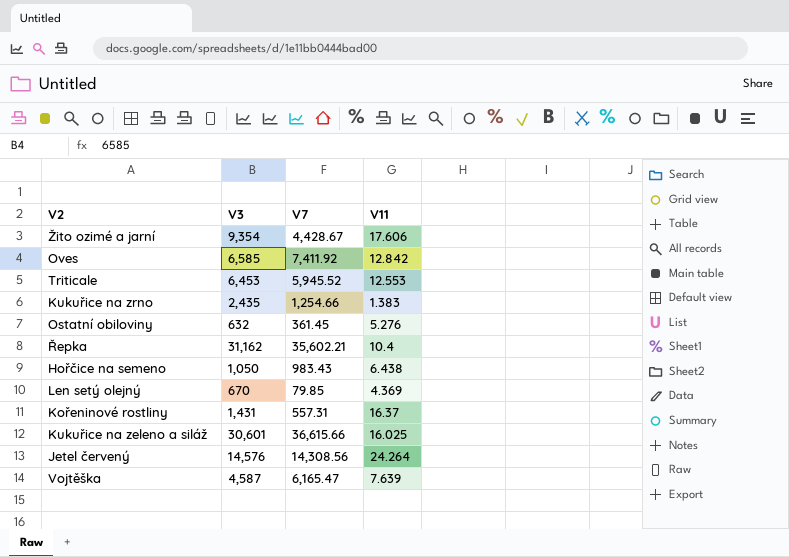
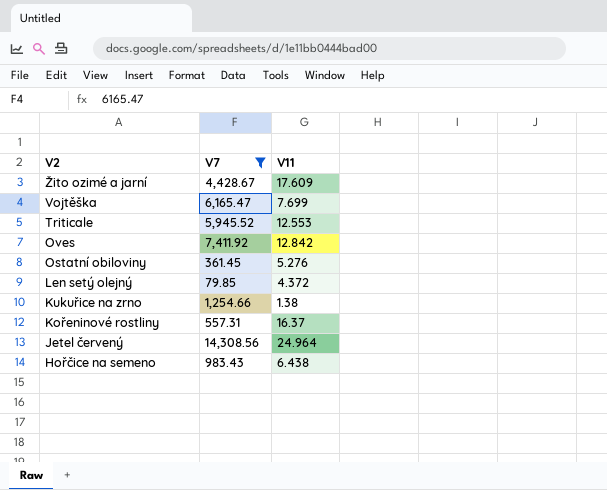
filter: none -> V7 <= 14,308.56
row order: none -> V2 descending
column V3 | position: 2 -> none
Žito ozimé a jarní | V11: 17.606 -> 17.609
Vojtěška | V11: 7.639 -> 7.699
Len setý olejný | V11: 4.369 -> 4.372
Kukuřice na zrno | V11: 1.383 -> 1.38
Jetel červený | V11: 24.264 -> 24.964

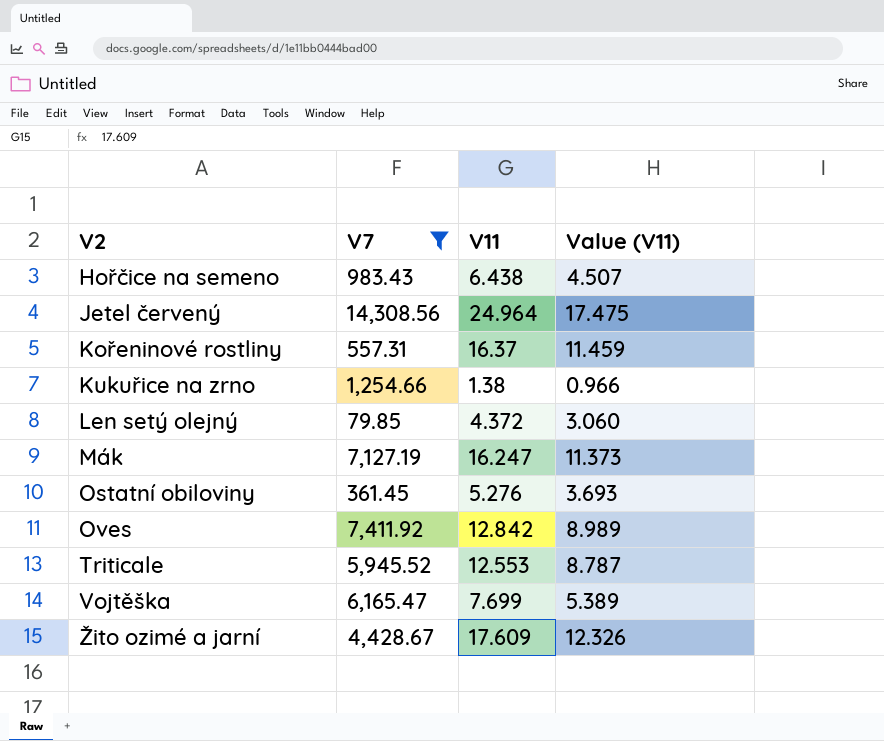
row order: V2 descending -> V2 ascending
column Value (V11) | formula: none -> [V11] * 0.7
row Mák: none -> 7,127.19 | 16.247 | 11.373

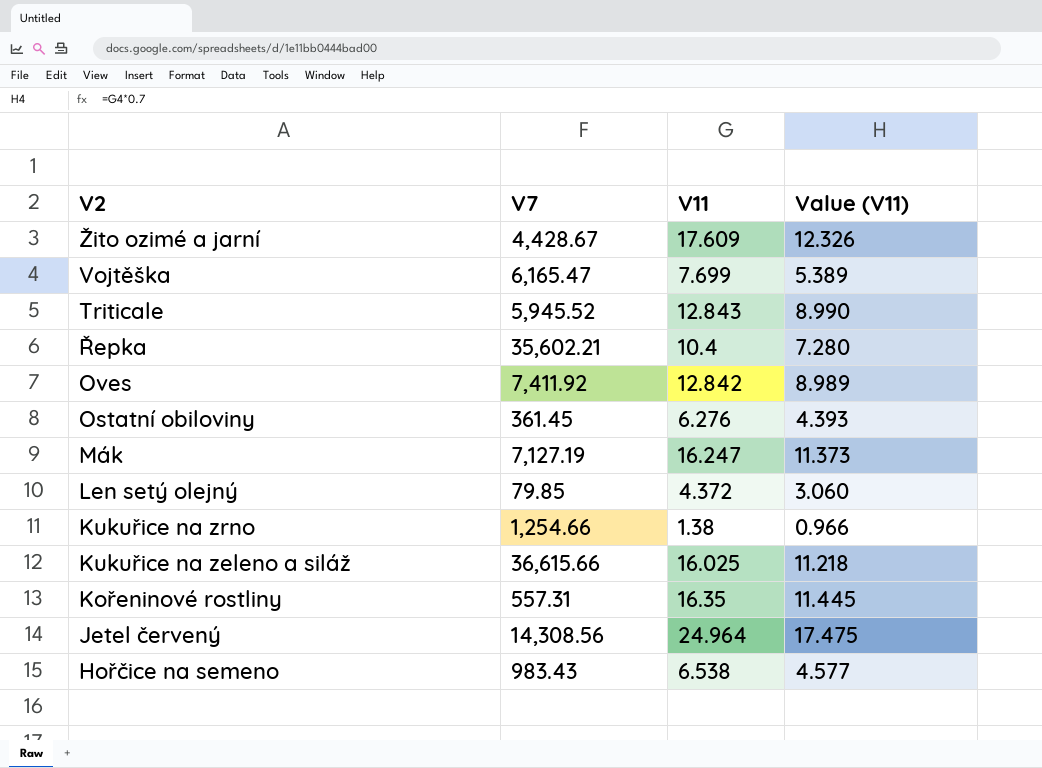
filter: V7 <= 14,308.56 -> none
row order: V2 ascending -> V2 descending
Triticale | V11: 12.553 -> 12.843
Triticale | Value (V11): 8.787 -> 8.990
Ostatní obiloviny | V11: 5.276 -> 6.276
Ostatní obiloviny | Value (V11): 3.693 -> 4.393
Kořeninové rostliny | V11: 16.37 -> 16.35
Kořeninové rostliny | Value (V11): 11.459 -> 11.445
Hořčice na semeno | V11: 6.438 -> 6.538
Hořčice na semeno | Value (V11): 4.507 -> 4.577

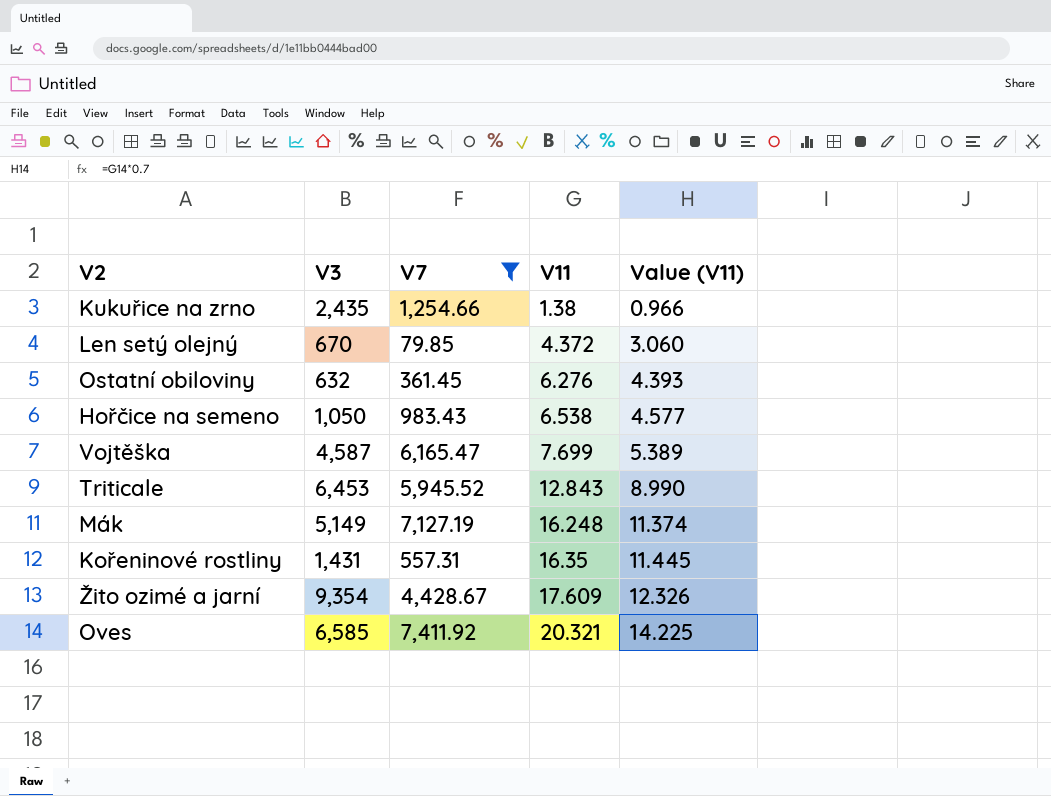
filter: none -> V7 <= 7,411.92
row order: V2 descending -> V11 ascending
column V3 | position: none -> 2
Mák | V11: 16.247 -> 16.248
Mák | Value (V11): 11.373 -> 11.374
Oves | V11: 12.842 -> 20.321
Oves | Value (V11): 8.989 -> 14.225

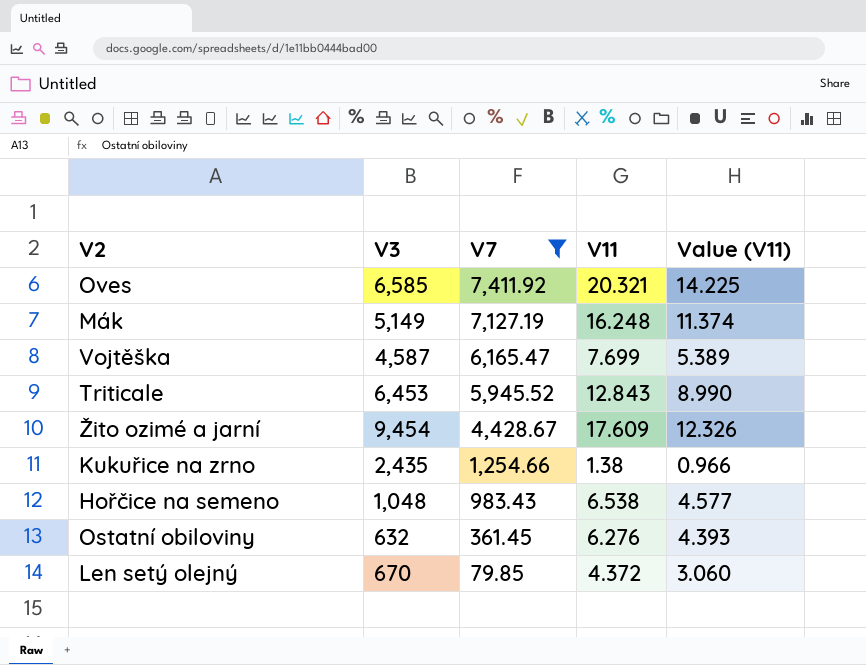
row order: V11 ascending -> V7 descending
row Kořeninové rostliny: 1,431 | 557.31 | 16.35 | 11.445 -> none
Žito ozimé a jarní | V3: 9,354 -> 9,454
Hořčice na semeno | V3: 1,050 -> 1,048

